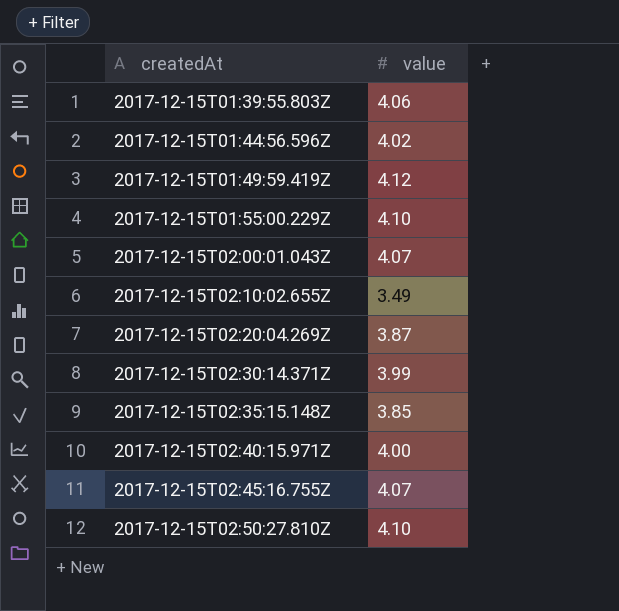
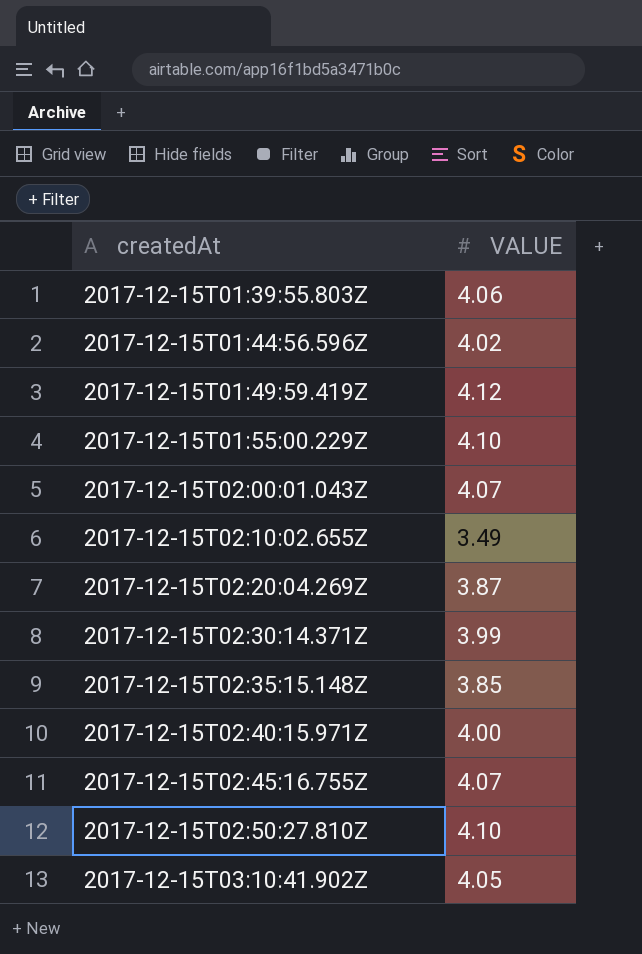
column name: value -> VALUE
row 2017-12-15T03:10:41.902Z: none -> 4.05

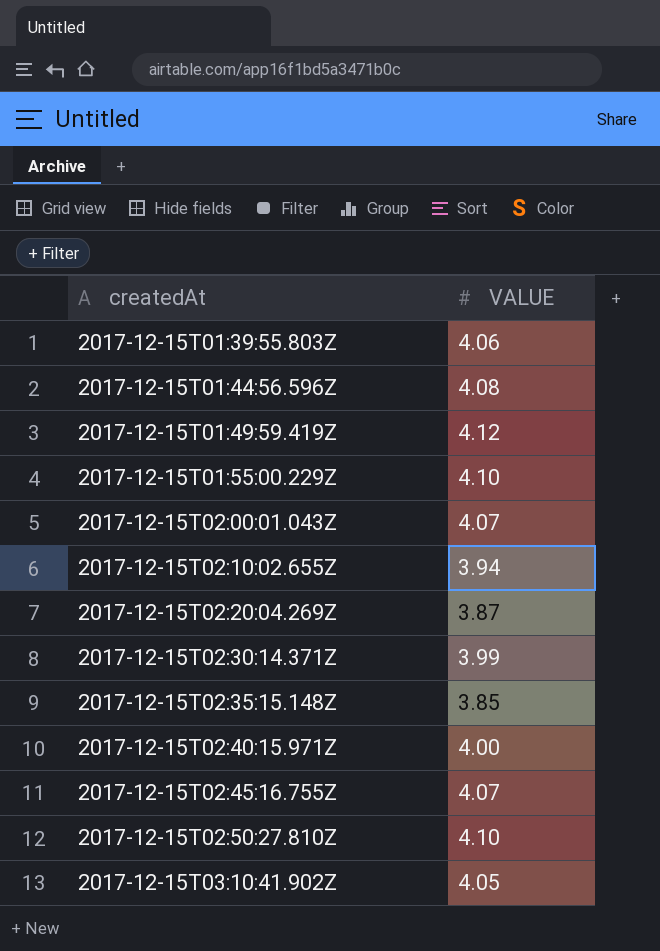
2017-12-15T01:44:56.596Z | VALUE: 4.02 -> 4.08
2017-12-15T02:10:02.655Z | VALUE: 3.49 -> 3.94

